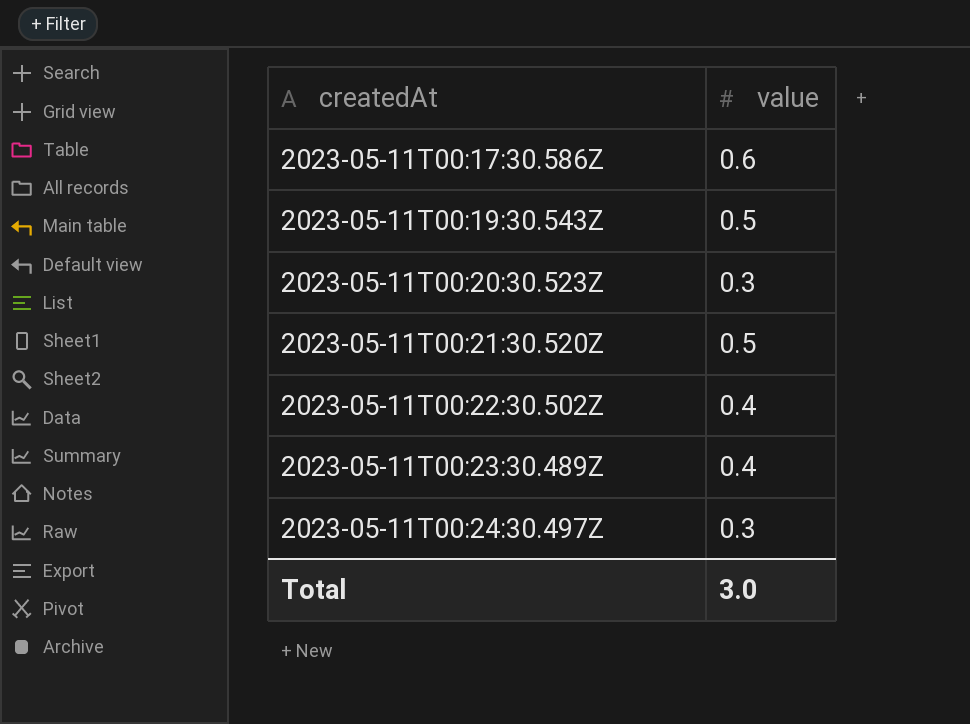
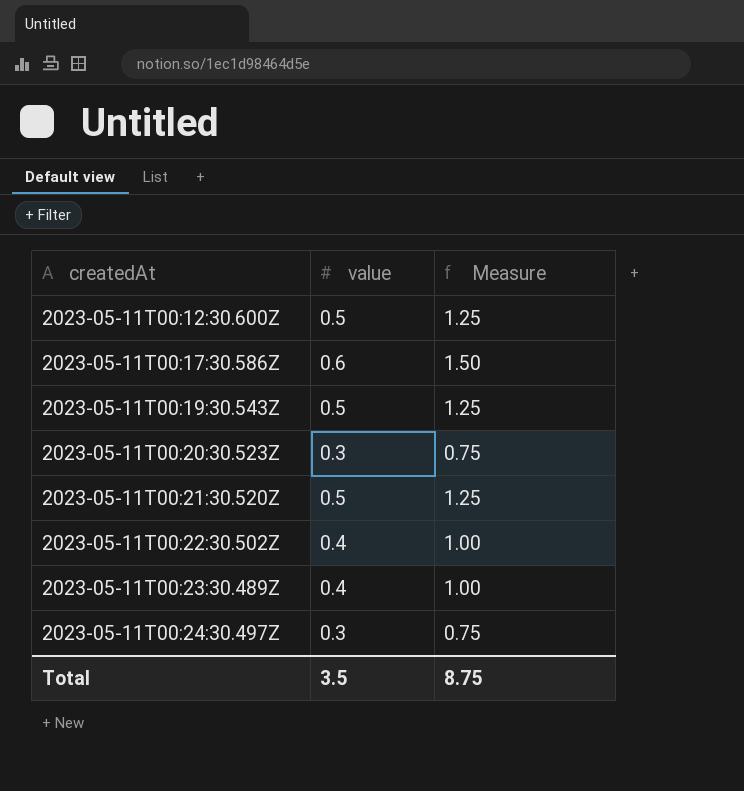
column Measure | formula: none -> [value] * 2.5
row 2023-05-11T00:12:30.600Z: none -> 0.5 | 1.25
Total | value: 3.0 -> 3.5

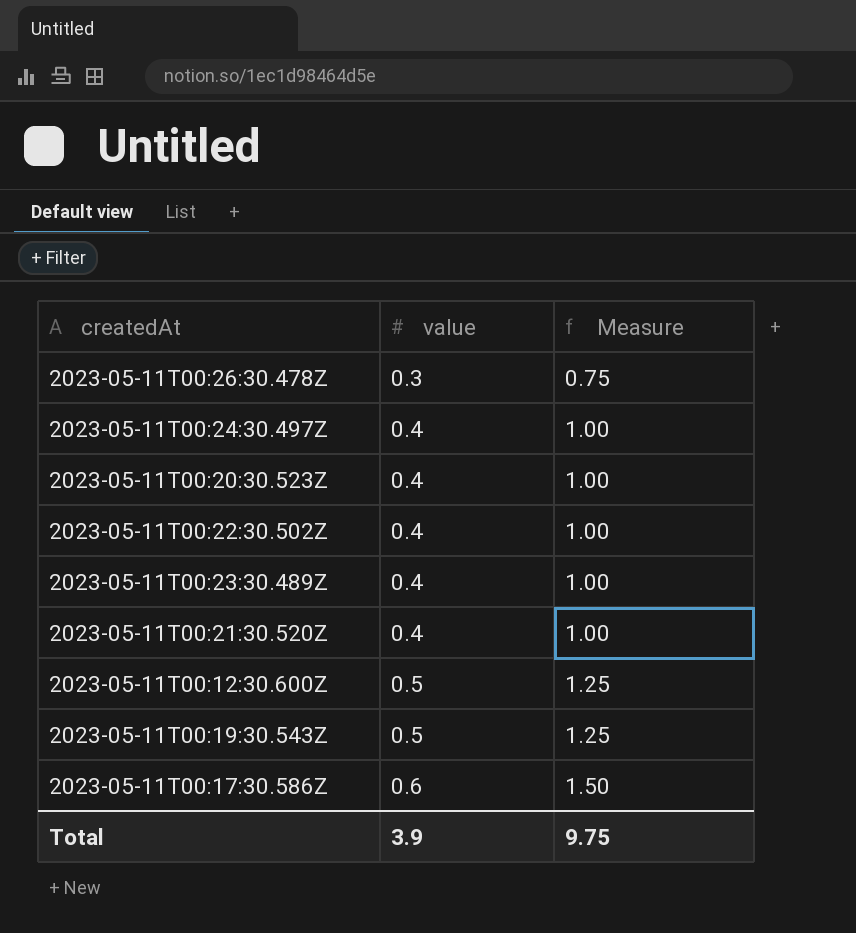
row order: createdAt ascending -> value ascending
row 2023-05-11T00:26:30.478Z: none -> 0.3 | 0.75
2023-05-11T00:24:30.497Z | value: 0.3 -> 0.4
2023-05-11T00:24:30.497Z | Measure: 0.75 -> 1.00
2023-05-11T00:20:30.523Z | value: 0.3 -> 0.4
2023-05-11T00:20:30.523Z | Measure: 0.75 -> 1.00
2023-05-11T00:21:30.520Z | value: 0.5 -> 0.4
2023-05-11T00:21:30.520Z | Measure: 1.25 -> 1.00
Total | value: 3.5 -> 3.9
Total | Measure: 8.75 -> 9.75

